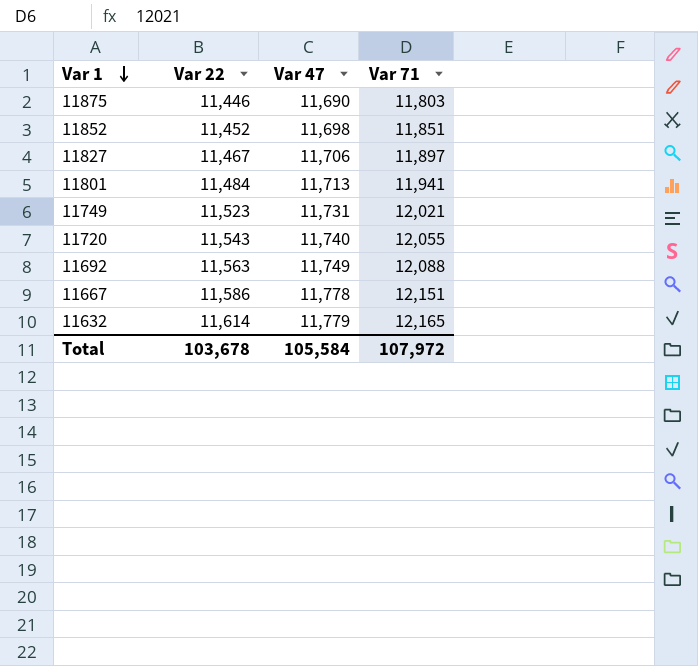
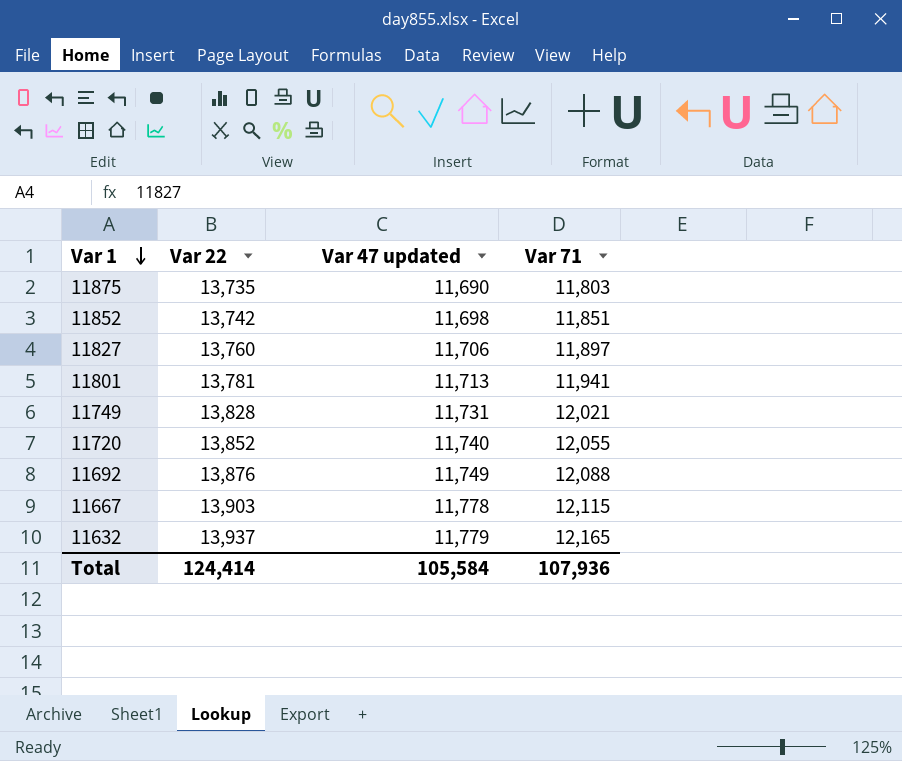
column name: Var 47 -> Var 47 updated
11875 | Var 22: 11,446 -> 13,735
11852 | Var 22: 11,452 -> 13,742
11827 | Var 22: 11,467 -> 13,760
11801 | Var 22: 11,484 -> 13,781
11749 | Var 22: 11,523 -> 13,828
11720 | Var 22: 11,543 -> 13,852
11692 | Var 22: 11,563 -> 13,876
11667 | Var 22: 11,586 -> 13,903
11667 | Var 71: 12,151 -> 12,115
11632 | Var 22: 11,614 -> 13,937
Total | Var 22: 103,678 -> 124,414
Total | Var 71: 107,972 -> 107,936

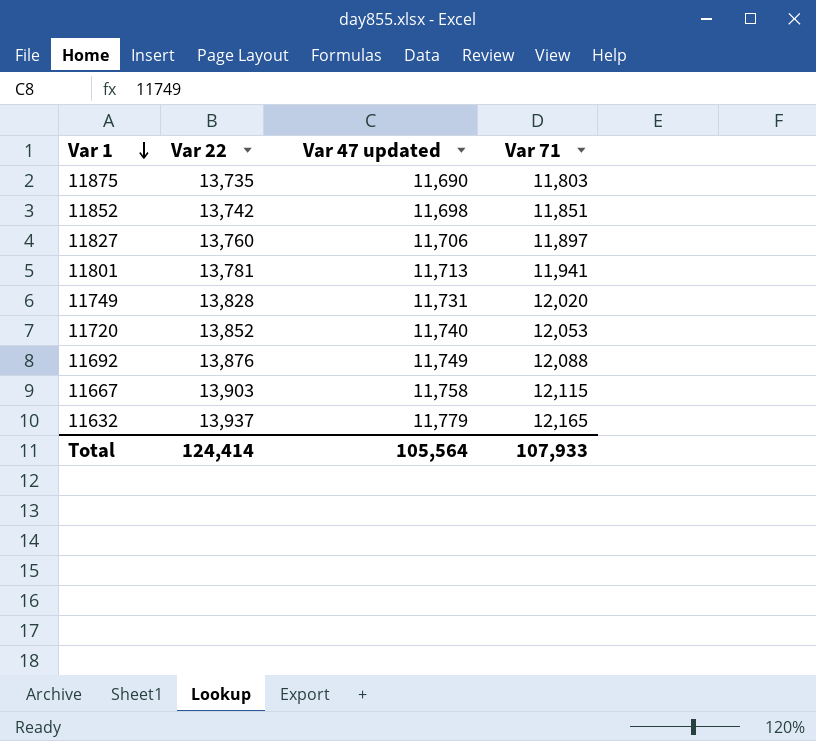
11749 | Var 71: 12,021 -> 12,020
11720 | Var 71: 12,055 -> 12,053
11667 | Var 47 updated: 11,778 -> 11,758
Total | Var 47 updated: 105,584 -> 105,564
Total | Var 71: 107,936 -> 107,933

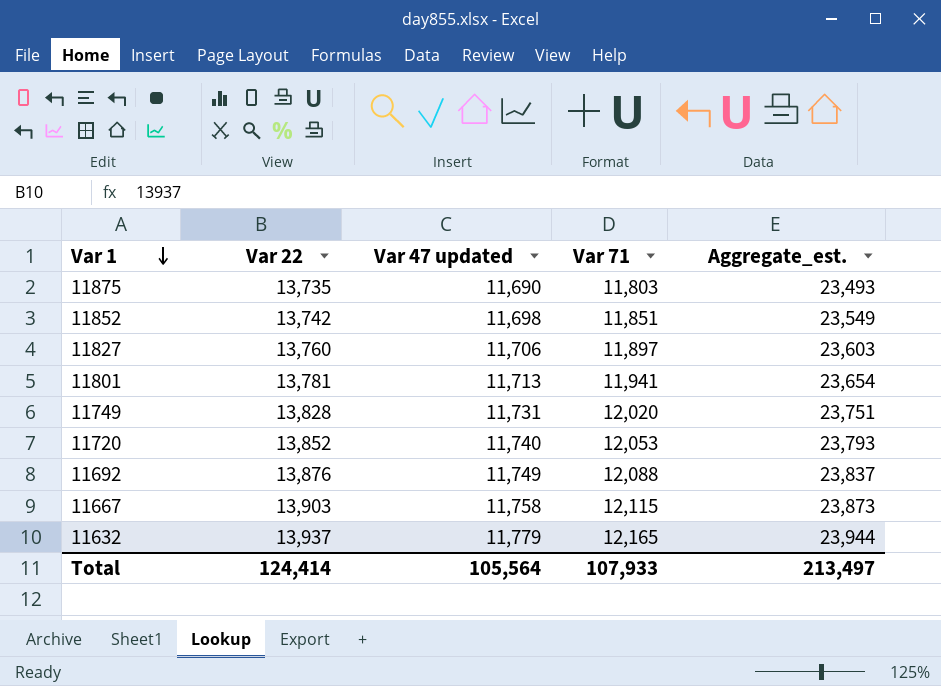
column Aggregate_est. | formula: none -> [Var 47 updated] + [Var 71]

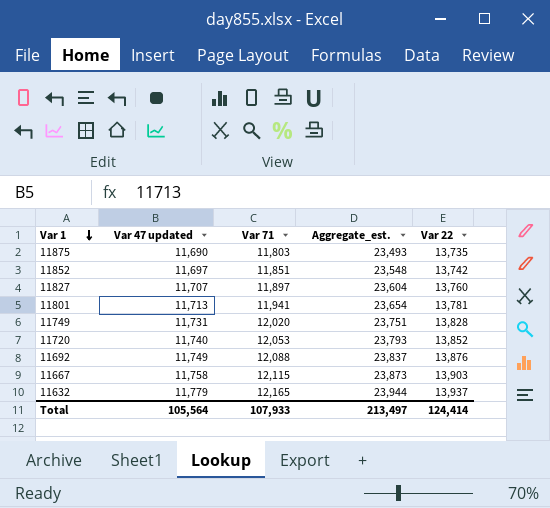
column Var 22 | position: 2 -> 5
11852 | Var 47 updated: 11,698 -> 11,697
11852 | Aggregate_est.: 23,549 -> 23,548
11827 | Var 47 updated: 11,706 -> 11,707
11827 | Aggregate_est.: 23,603 -> 23,604

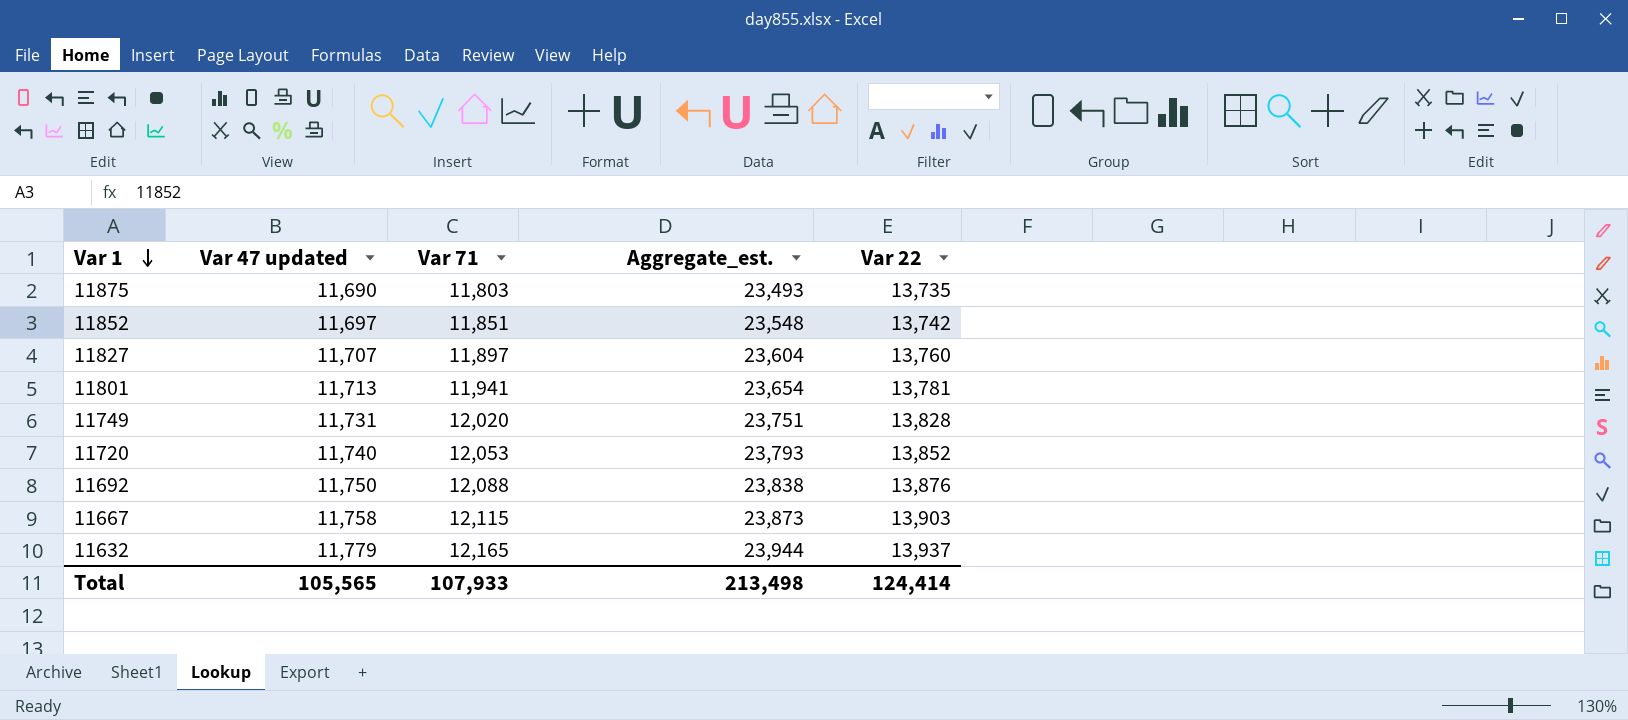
11692 | Var 47 updated: 11,749 -> 11,750
11692 | Aggregate_est.: 23,837 -> 23,838
Total | Var 47 updated: 105,564 -> 105,565
Total | Aggregate_est.: 213,497 -> 213,498

